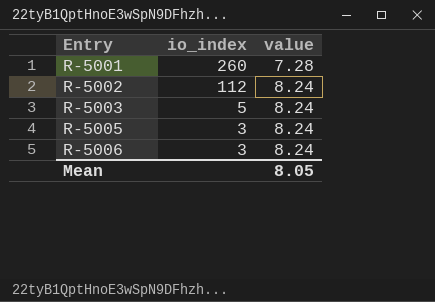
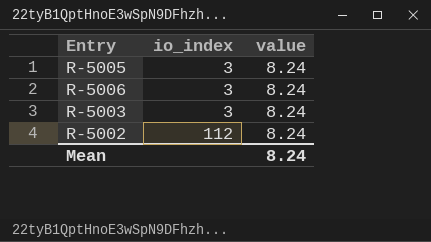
row order: Entry ascending -> io_index ascending
row R-5001: 260 | 7.28 -> none
R-5003 | io_index: 5 -> 3
Mean | value: 8.05 -> 8.24

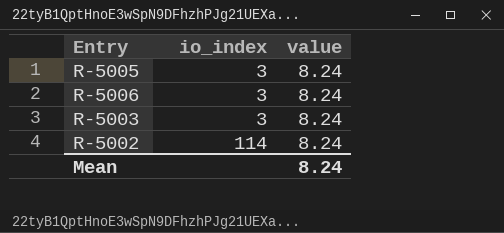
R-5002 | io_index: 112 -> 114

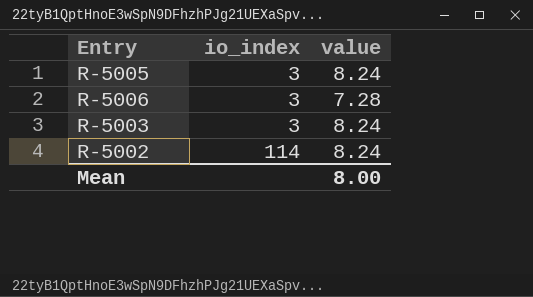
R-5006 | value: 8.24 -> 7.28
Mean | value: 8.24 -> 8.00

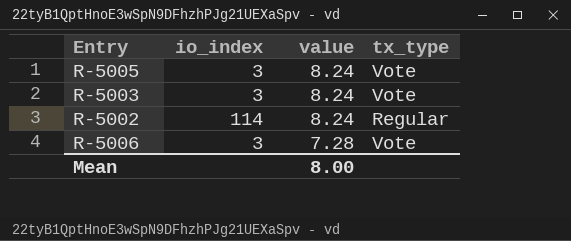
row order: io_index ascending -> value descending
column tx_type | position: none -> 4

